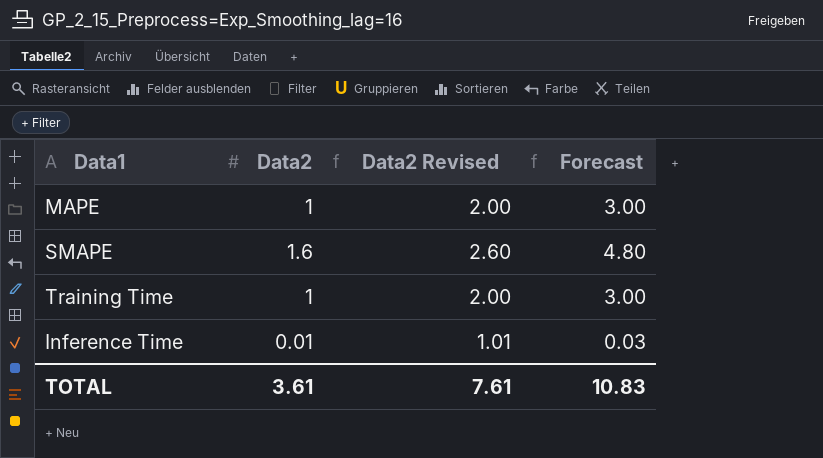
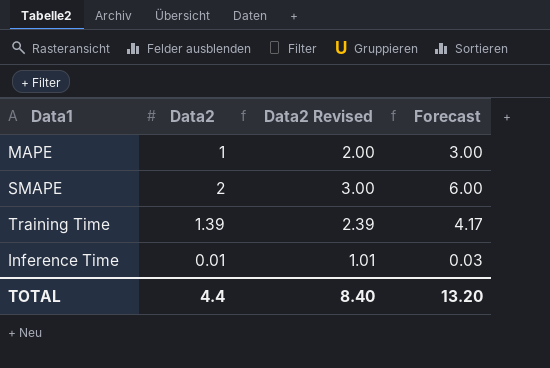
SMAPE | Data2: 1.6 -> 2
SMAPE | Data2 Revised: 2.60 -> 3.00
SMAPE | Forecast: 4.80 -> 6.00
Training Time | Data2: 1 -> 1.39
Training Time | Data2 Revised: 2.00 -> 2.39
Training Time | Forecast: 3.00 -> 4.17
TOTAL | Data2: 3.61 -> 4.4
TOTAL | Data2 Revised: 7.61 -> 8.40
TOTAL | Forecast: 10.83 -> 13.20

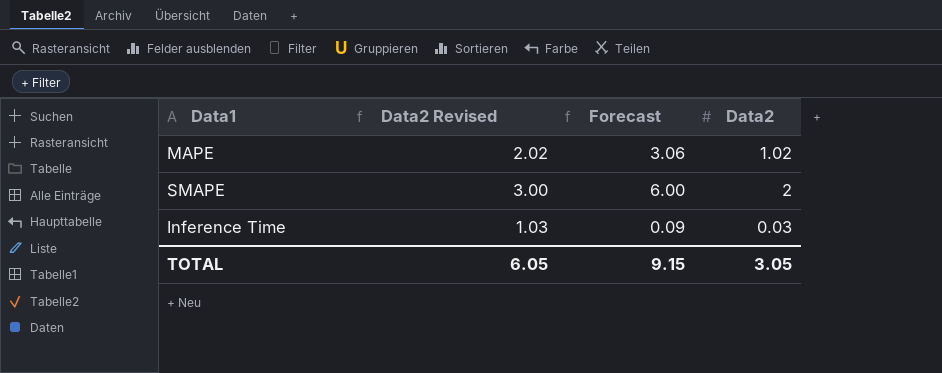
column Data2 | position: 2 -> 4
row Training Time: 1.39 | 2.39 | 4.17 -> none
MAPE | Data2 Revised: 2.00 -> 2.02
MAPE | Forecast: 3.00 -> 3.06
MAPE | Data2: 1 -> 1.02
Inference Time | Data2 Revised: 1.01 -> 1.03
Inference Time | Forecast: 0.03 -> 0.09
Inference Time | Data2: 0.01 -> 0.03
TOTAL | Data2 Revised: 8.40 -> 6.05
TOTAL | Forecast: 13.20 -> 9.15
TOTAL | Data2: 4.4 -> 3.05

